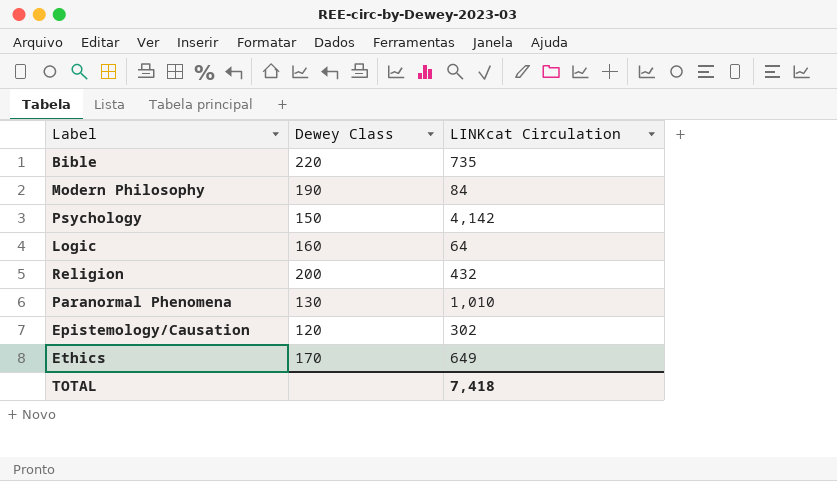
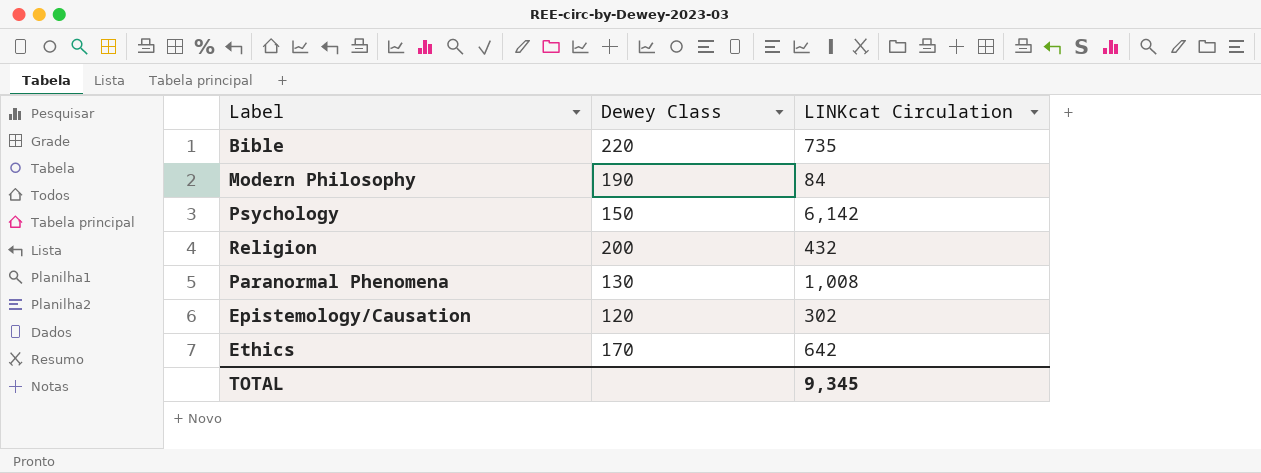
row Logic: 160 | 64 -> none
Psychology | LINKcat Circulation: 4,142 -> 6,142
Paranormal Phenomena | LINKcat Circulation: 1,010 -> 1,008
Ethics | LINKcat Circulation: 649 -> 642
TOTAL | LINKcat Circulation: 7,418 -> 9,345

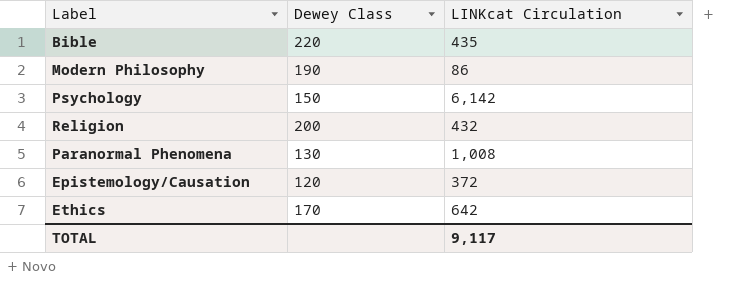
Bible | LINKcat Circulation: 735 -> 435
Modern Philosophy | LINKcat Circulation: 84 -> 86
Epistemology/Causation | LINKcat Circulation: 302 -> 372
TOTAL | LINKcat Circulation: 9,345 -> 9,117

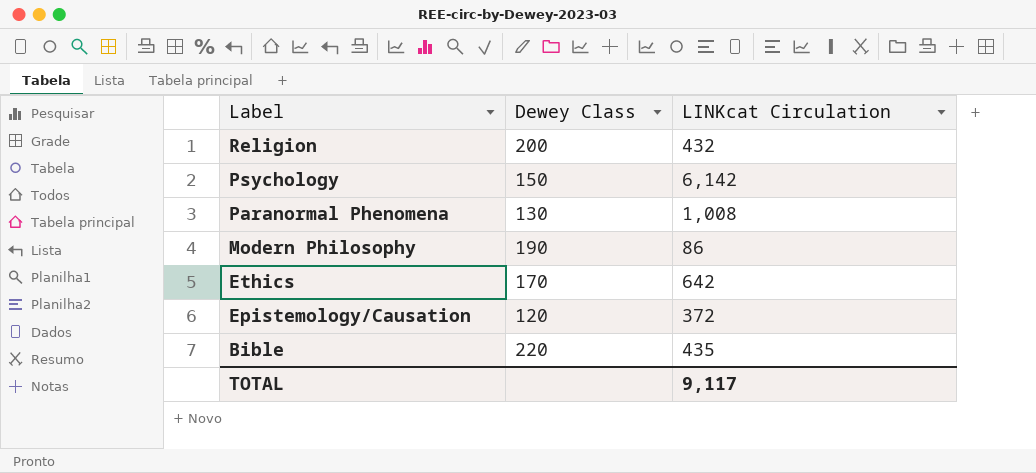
row order: none -> Label descending

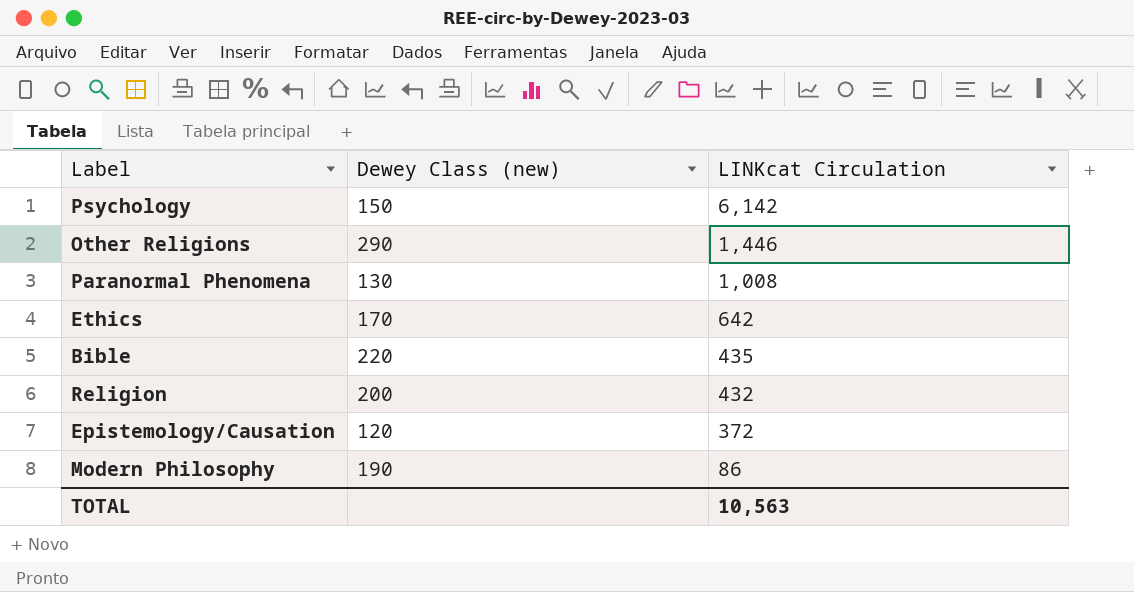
row order: Label descending -> LINKcat Circulation descending
column name: Dewey Class -> Dewey Class (new)
row Other Religions: none -> 290 | 1,446
TOTAL | LINKcat Circulation: 9,117 -> 10,563

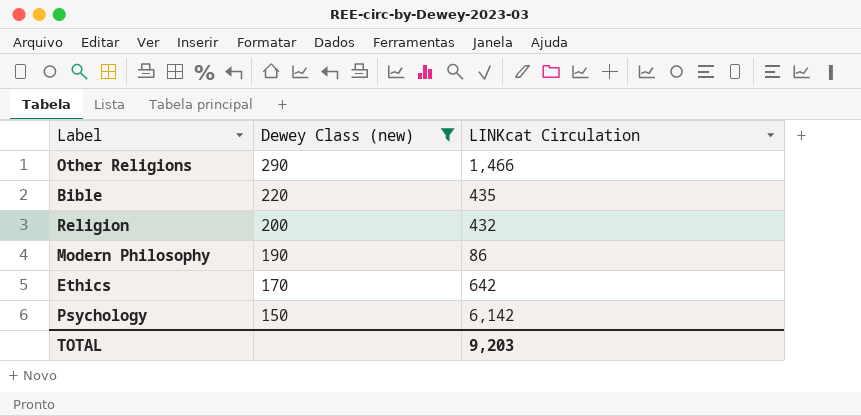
filter: none -> Dewey Class (new) >= 150
row order: LINKcat Circulation descending -> Dewey Class (new) descending
Other Religions | LINKcat Circulation: 1,446 -> 1,466
TOTAL | LINKcat Circulation: 10,563 -> 9,203

